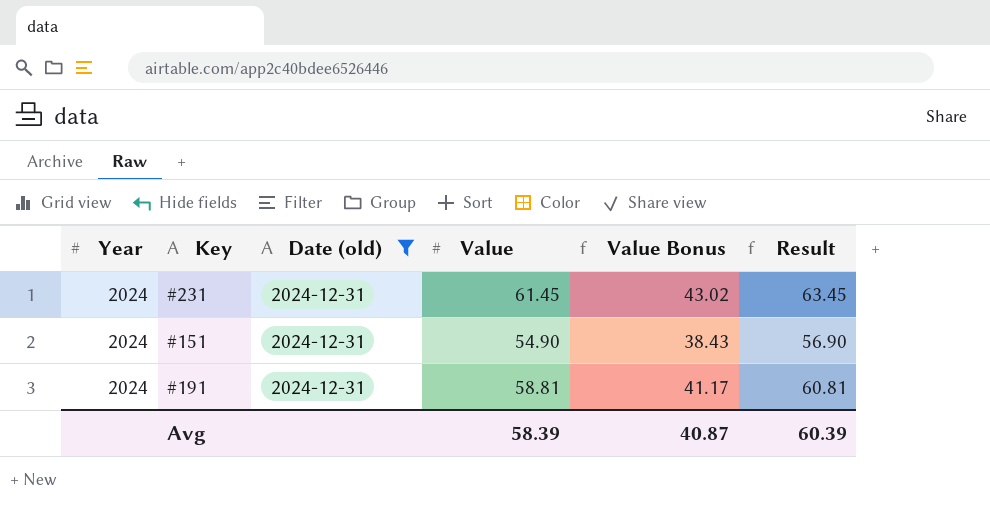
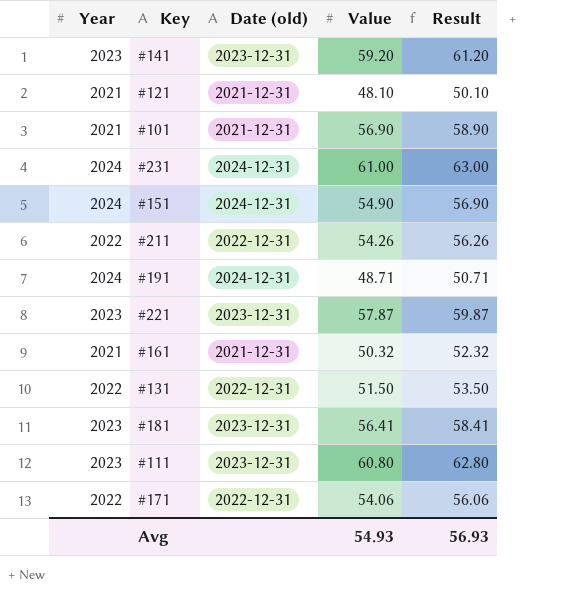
filter: Date (old) = 2024-12-31 -> none
column Value Bonus | formula: [Value] * 0.7 -> none
#231 | Value: 61.45 -> 61.00
#231 | Result: 63.45 -> 63.00
#191 | Value: 58.81 -> 48.71
#191 | Result: 60.81 -> 50.71
Avg | Value: 58.39 -> 54.93
Avg | Result: 60.39 -> 56.93

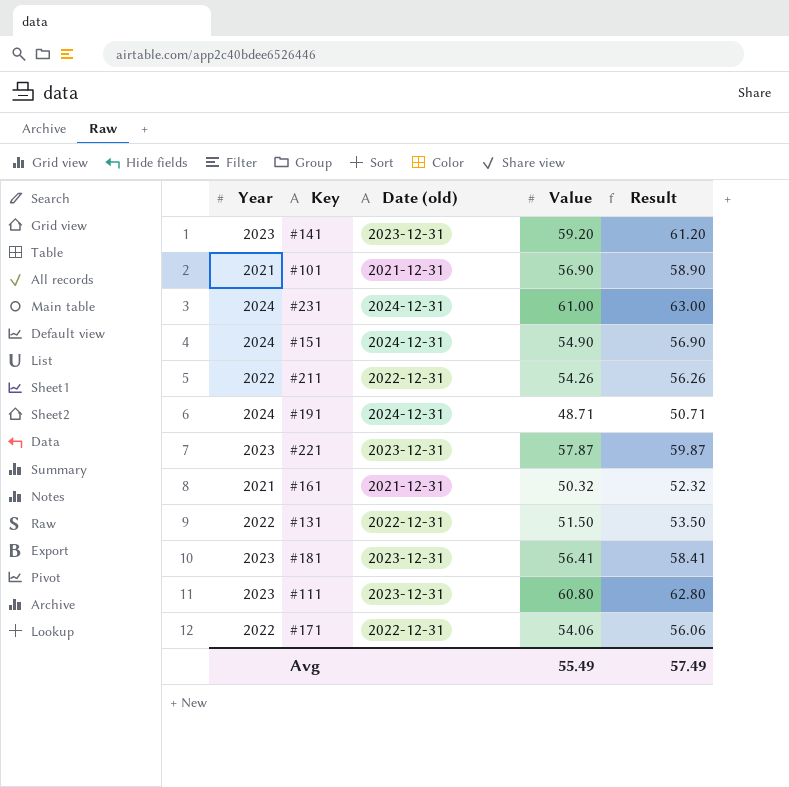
row #121: 2021 | 2021-12-31 | 48.10 | 50.10 -> none
Avg | Value: 54.93 -> 55.49
Avg | Result: 56.93 -> 57.49

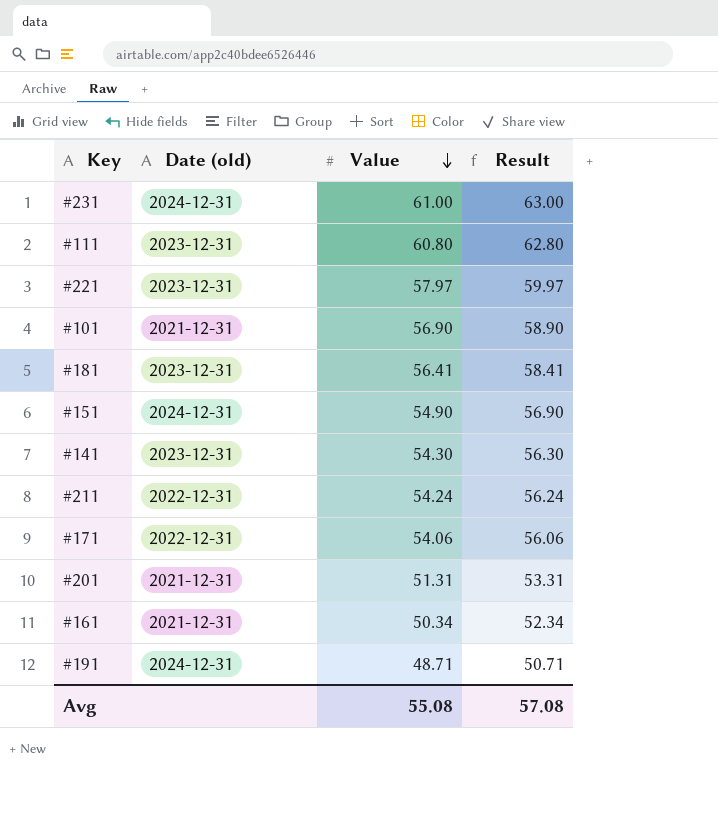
row order: none -> Value descending
column Year | position: 1 -> none
row #131: 2022 | 2022-12-31 | 51.50 | 53.50 -> none
#221 | Value: 57.87 -> 57.97
#221 | Result: 59.87 -> 59.97
#141 | Value: 59.20 -> 54.30
#141 | Result: 61.20 -> 56.30
#211 | Value: 54.26 -> 54.24
#211 | Result: 56.26 -> 56.24
row #201: none -> 2021-12-31 | 51.31 | 53.31
#161 | Value: 50.32 -> 50.34
#161 | Result: 52.32 -> 52.34
Avg | Value: 55.49 -> 55.08
Avg | Result: 57.49 -> 57.08

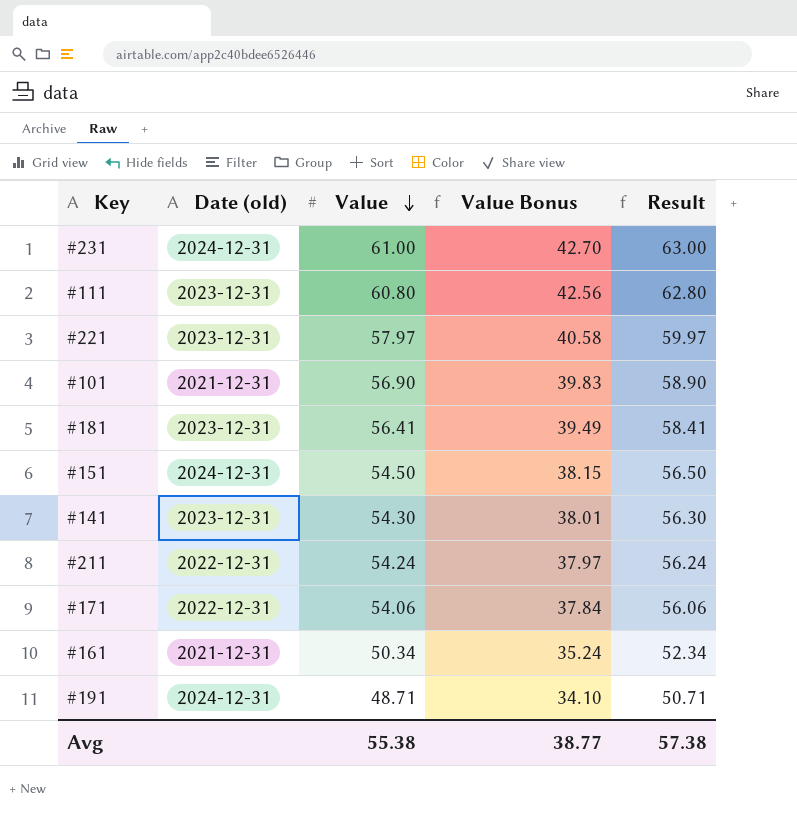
column Value Bonus | formula: none -> [Value] * 0.7
row #201: 2021-12-31 | 51.31 | 53.31 -> none
#151 | Value: 54.90 -> 54.50
#151 | Result: 56.90 -> 56.50
Avg | Value: 55.08 -> 55.38
Avg | Result: 57.08 -> 57.38

